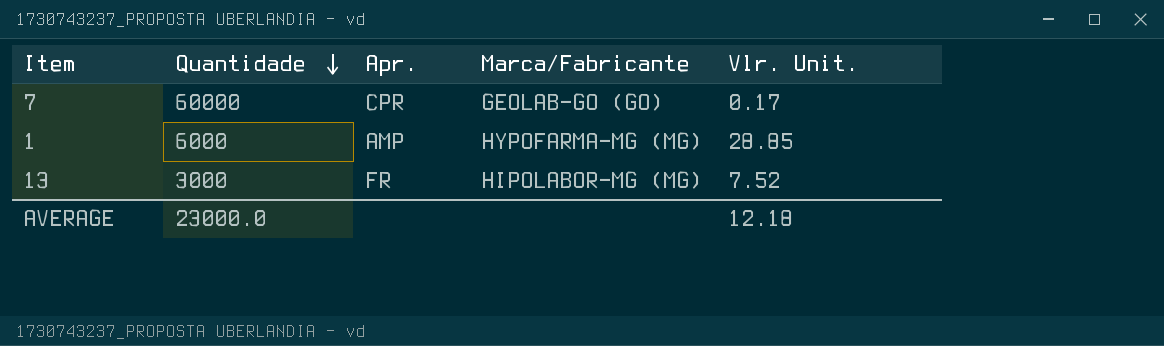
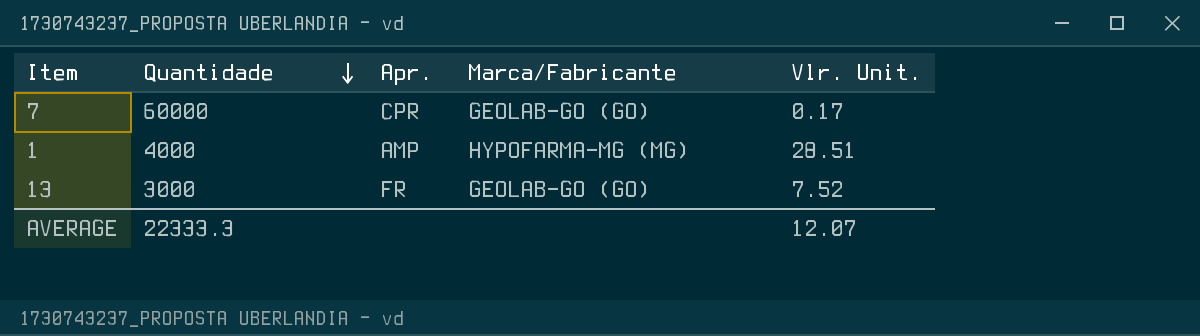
1 | Quantidade: 6000 -> 4000
1 | Vlr. Unit.: 28.85 -> 28.51
13 | Marca/Fabricante: HIPOLABOR-MG (MG) -> GEOLAB-GO (GO)
AVERAGE | Quantidade: 23000.0 -> 22333.3
AVERAGE | Vlr. Unit.: 12.18 -> 12.07

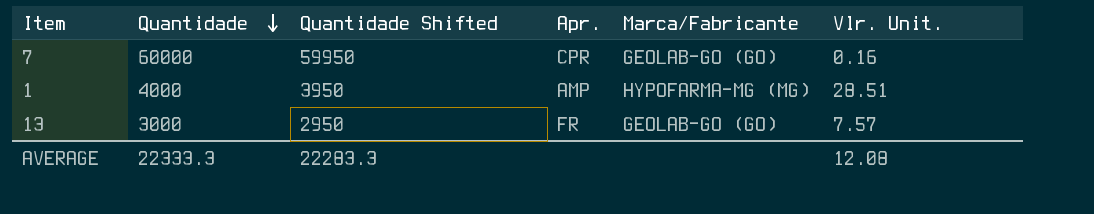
column Quantidade Shifted | formula: none -> [Quantidade] - 50
7 | Vlr. Unit.: 0.17 -> 0.16
13 | Vlr. Unit.: 7.52 -> 7.57
AVERAGE | Vlr. Unit.: 12.07 -> 12.08

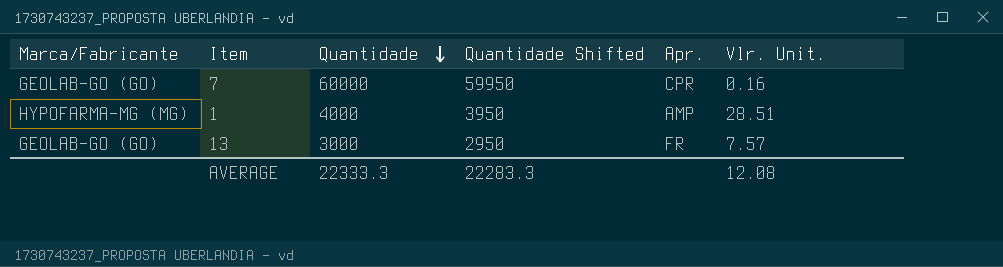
column Marca/Fabricante | position: 5 -> 1

